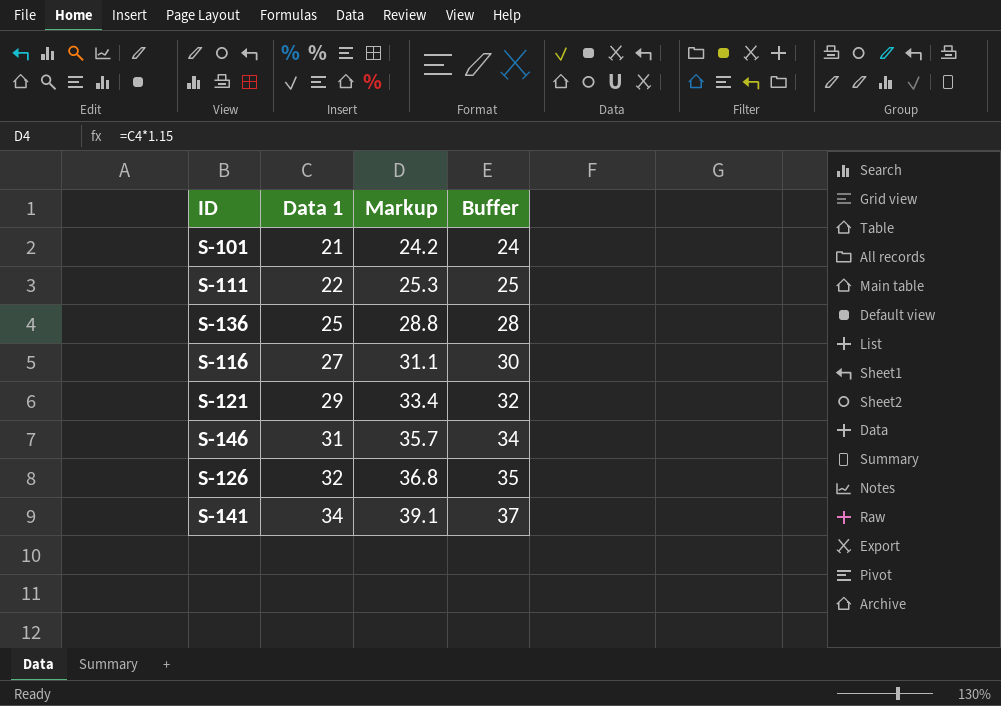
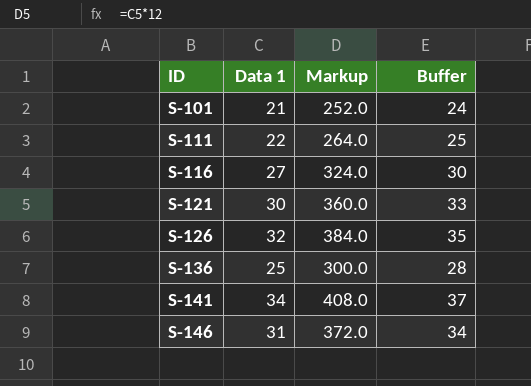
row order: Data 1 ascending -> ID ascending
column Markup | formula: [Data 1] * 1.15 -> [Data 1] * 12
S-121 | Data 1: 29 -> 30
S-121 | Buffer: 32 -> 33

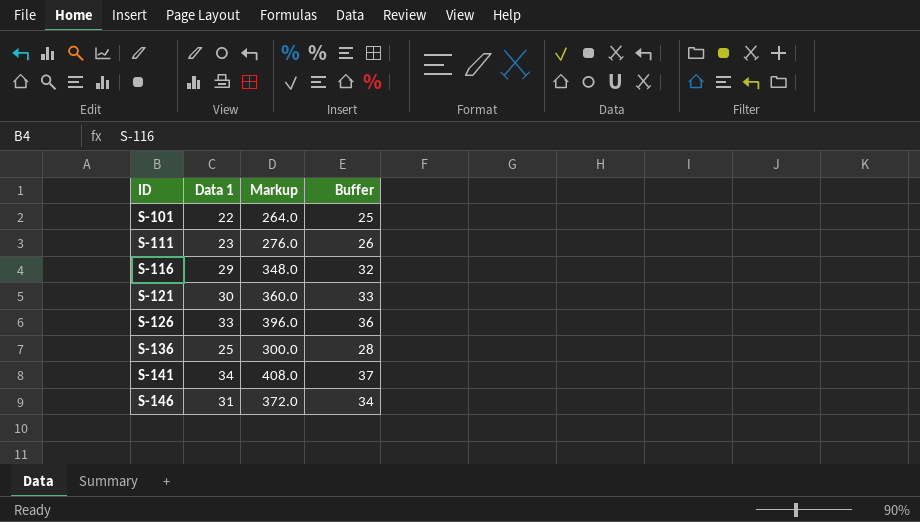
S-101 | Data 1: 21 -> 22
S-101 | Markup: 252.0 -> 264.0
S-101 | Buffer: 24 -> 25
S-111 | Data 1: 22 -> 23
S-111 | Markup: 264.0 -> 276.0
S-111 | Buffer: 25 -> 26
S-116 | Data 1: 27 -> 29
S-116 | Markup: 324.0 -> 348.0
S-116 | Buffer: 30 -> 32
S-126 | Data 1: 32 -> 33
S-126 | Markup: 384.0 -> 396.0
S-126 | Buffer: 35 -> 36

